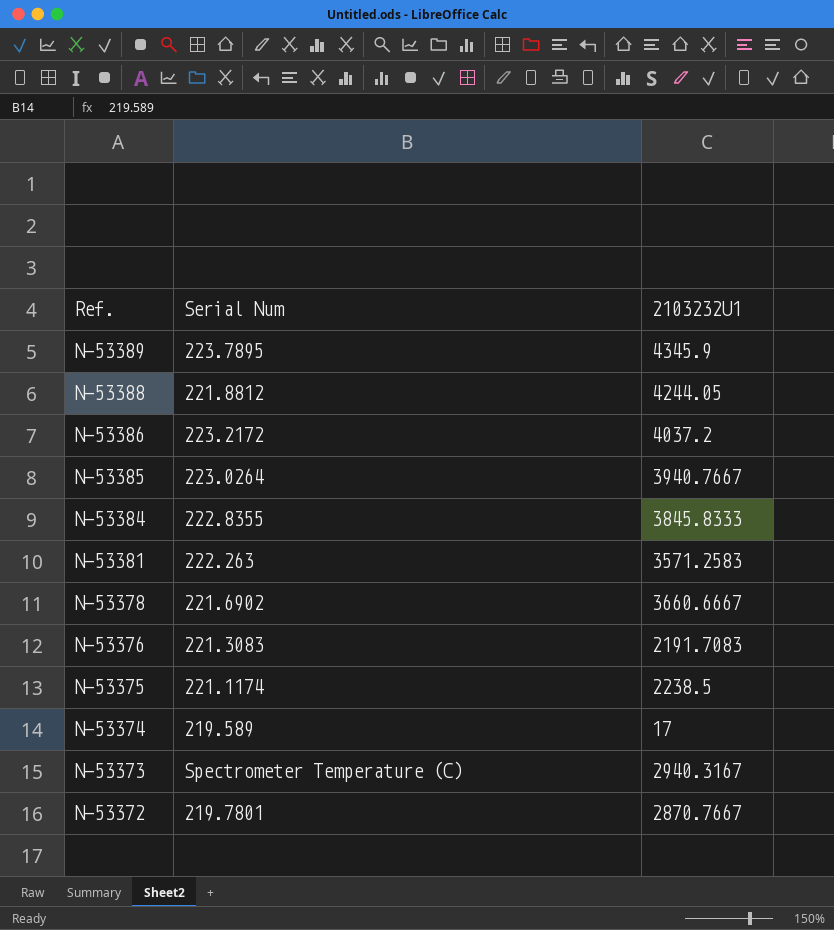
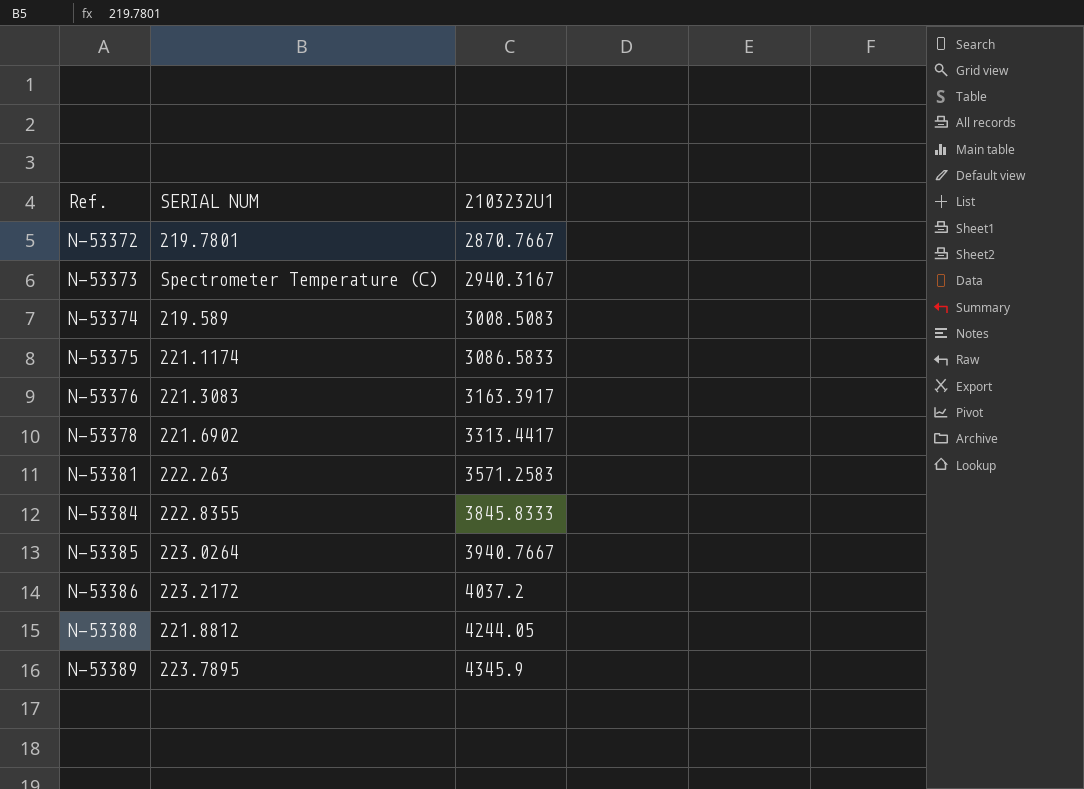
row order: Ref. descending -> Ref. ascending
column name: Serial Num -> SERIAL NUM
N-53374 | 2103232U1: 17 -> 3008.5083
N-53375 | 2103232U1: 2238.5 -> 3086.5833
N-53376 | 2103232U1: 2191.7083 -> 3163.3917
N-53378 | 2103232U1: 3660.6667 -> 3313.4417

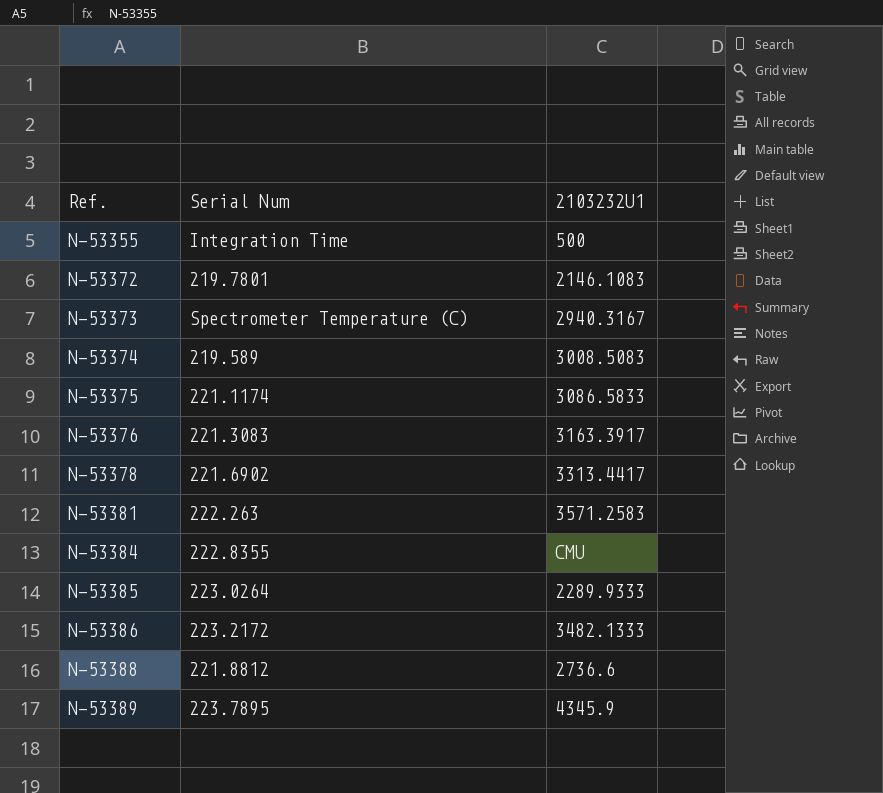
column name: SERIAL NUM -> Serial Num
row N-53355: none -> Integration Time | 500
N-53372 | 2103232U1: 2870.7667 -> 2146.1083
N-53384 | 2103232U1: 3845.8333 -> CMU
N-53385 | 2103232U1: 3940.7667 -> 2289.9333
N-53386 | 2103232U1: 4037.2 -> 3482.1333
N-53388 | 2103232U1: 4244.05 -> 2736.6

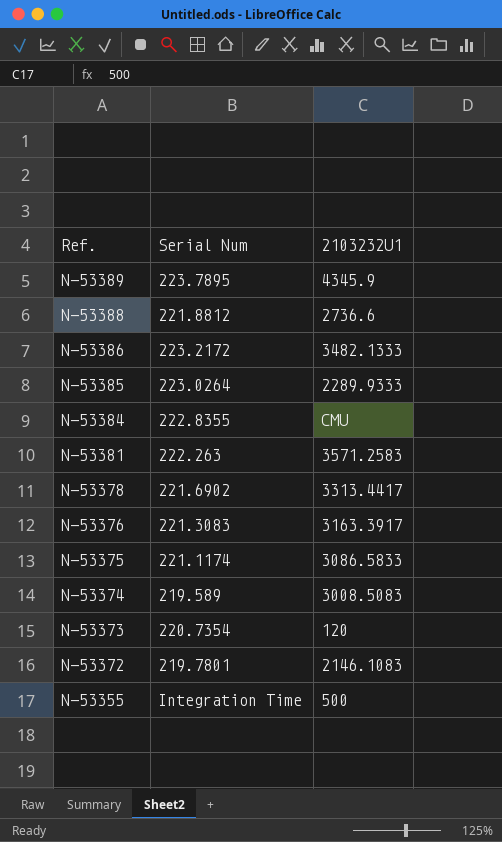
row order: Ref. ascending -> Ref. descending
N-53373 | Serial Num: Spectrometer Temperature (C) -> 220.7354
N-53373 | 2103232U1: 2940.3167 -> 120

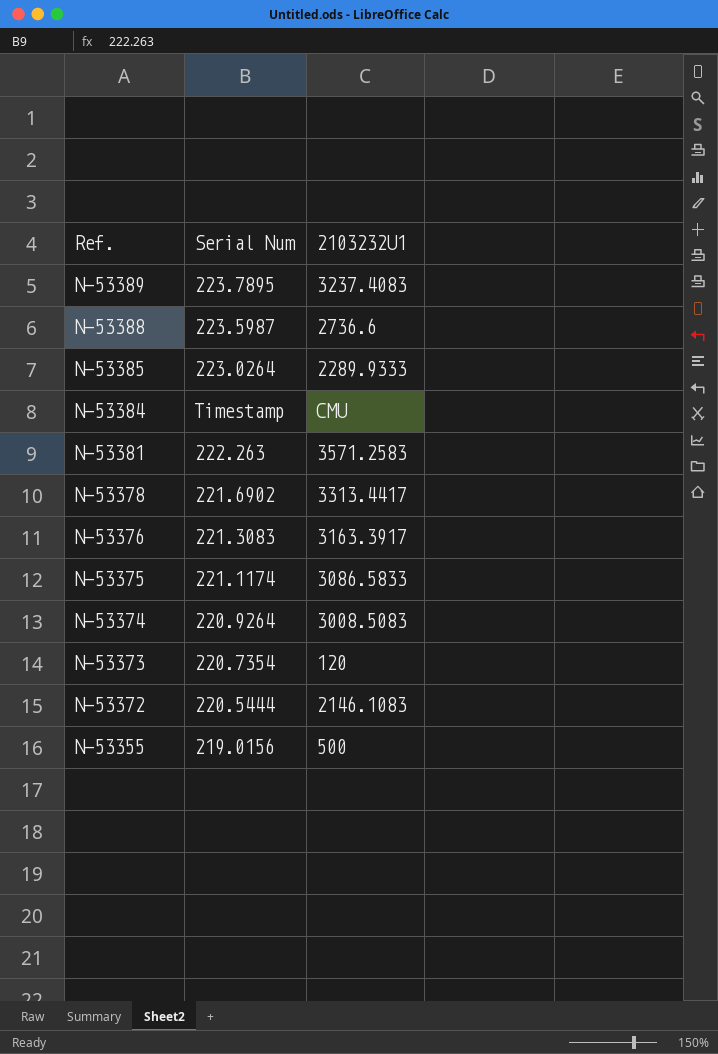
row N-53386: 223.2172 | 3482.1333 -> none
N-53389 | 2103232U1: 4345.9 -> 3237.4083
N-53388 | Serial Num: 221.8812 -> 223.5987
N-53384 | Serial Num: 222.8355 -> Timestamp
N-53374 | Serial Num: 219.589 -> 220.9264
N-53372 | Serial Num: 219.7801 -> 220.5444
N-53355 | Serial Num: Integration Time -> 219.0156

